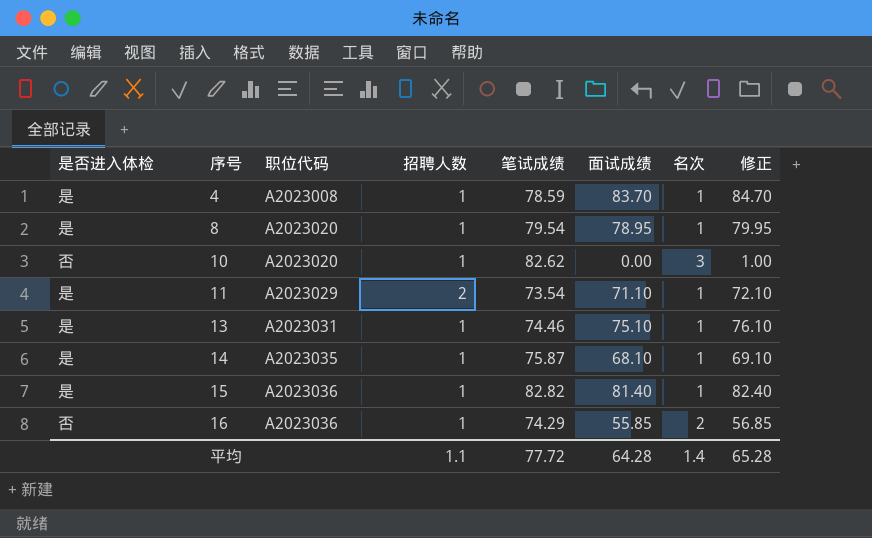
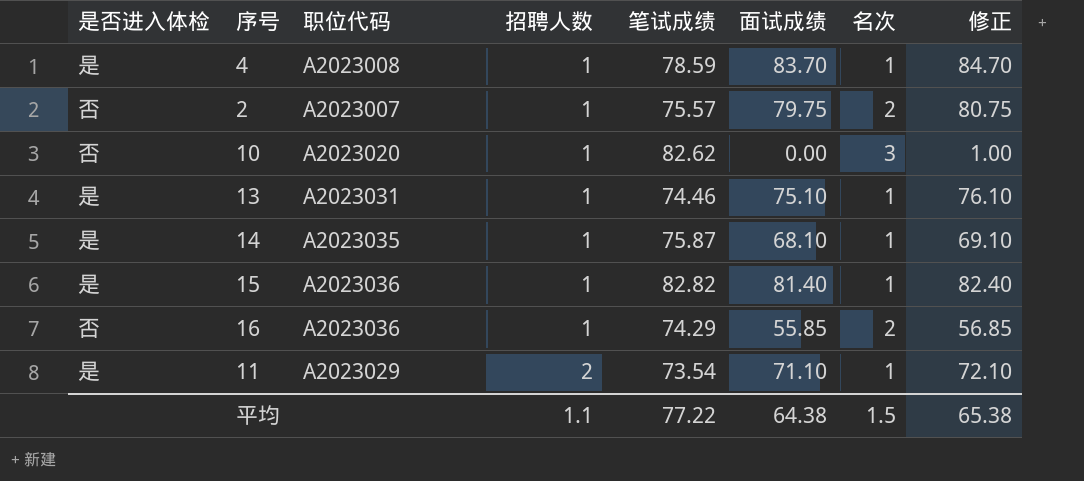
row order: 序号 ascending -> 招聘人数 ascending
row 8: 是 | A2023020 | 1 | 79.54 | 78.95 | 1 | 79.95 -> none
row 2: none -> 否 | A2023007 | 1 | 75.57 | 79.75 | 2 | 80.75
平均 | 笔试成绩: 77.72 -> 77.22
平均 | 面试成绩: 64.28 -> 64.38
平均 | 名次: 1.4 -> 1.5
平均 | 修正: 65.28 -> 65.38

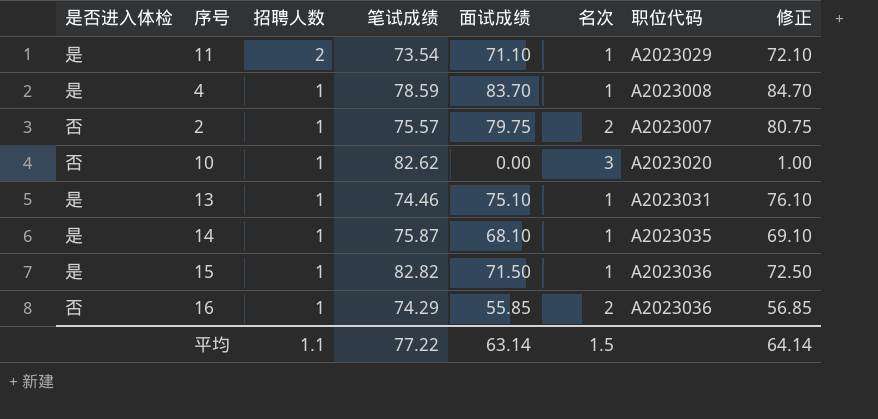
row order: 招聘人数 ascending -> 招聘人数 descending
column 职位代码 | position: 3 -> 7
15 | 面试成绩: 81.40 -> 71.50
15 | 修正: 82.40 -> 72.50
平均 | 面试成绩: 64.38 -> 63.14
平均 | 修正: 65.38 -> 64.14

